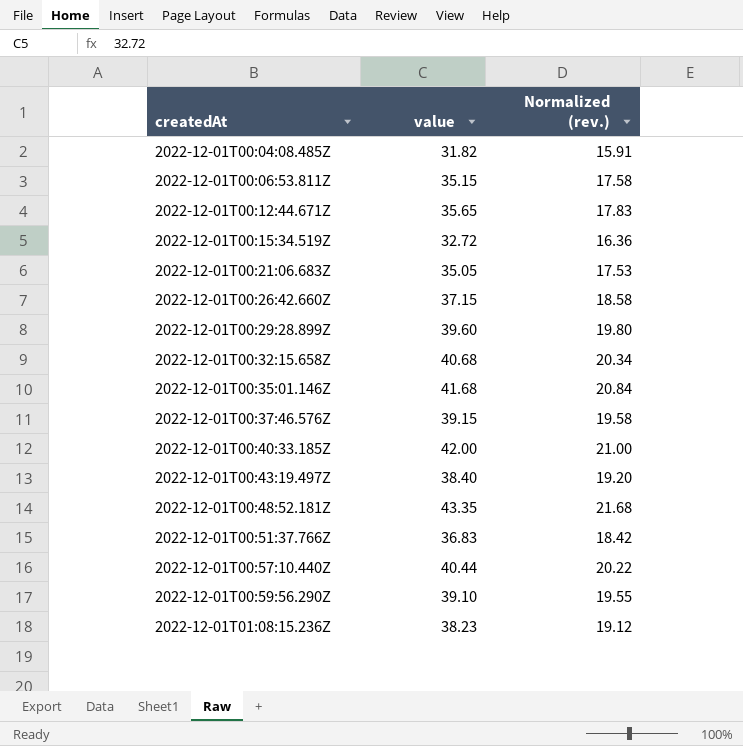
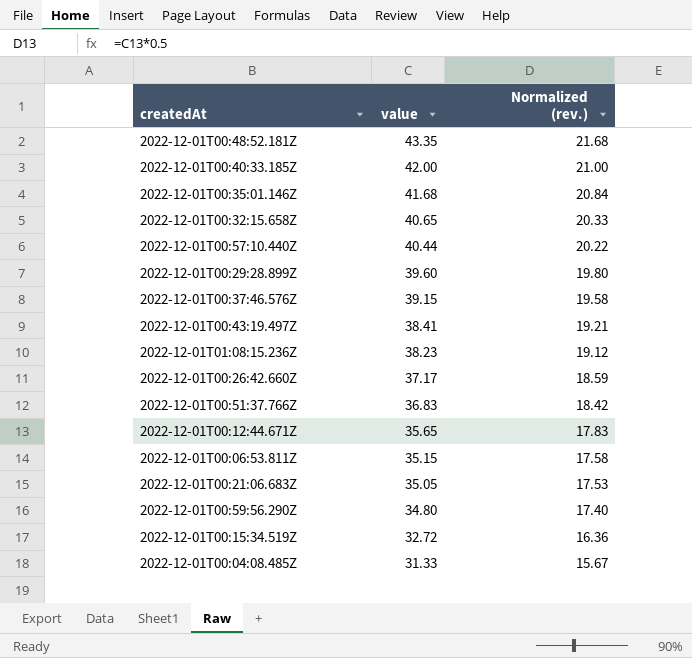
row order: createdAt ascending -> value descending
2022-12-01T00:32:15.658Z | value: 40.68 -> 40.65
2022-12-01T00:32:15.658Z | Normalized (rev.): 20.34 -> 20.33
2022-12-01T00:43:19.497Z | value: 38.40 -> 38.41
2022-12-01T00:43:19.497Z | Normalized (rev.): 19.20 -> 19.21
2022-12-01T00:26:42.660Z | value: 37.15 -> 37.17
2022-12-01T00:26:42.660Z | Normalized (rev.): 18.58 -> 18.59
2022-12-01T00:59:56.290Z | value: 39.10 -> 34.80
2022-12-01T00:59:56.290Z | Normalized (rev.): 19.55 -> 17.40
2022-12-01T00:04:08.485Z | value: 31.82 -> 31.33
2022-12-01T00:04:08.485Z | Normalized (rev.): 15.91 -> 15.67

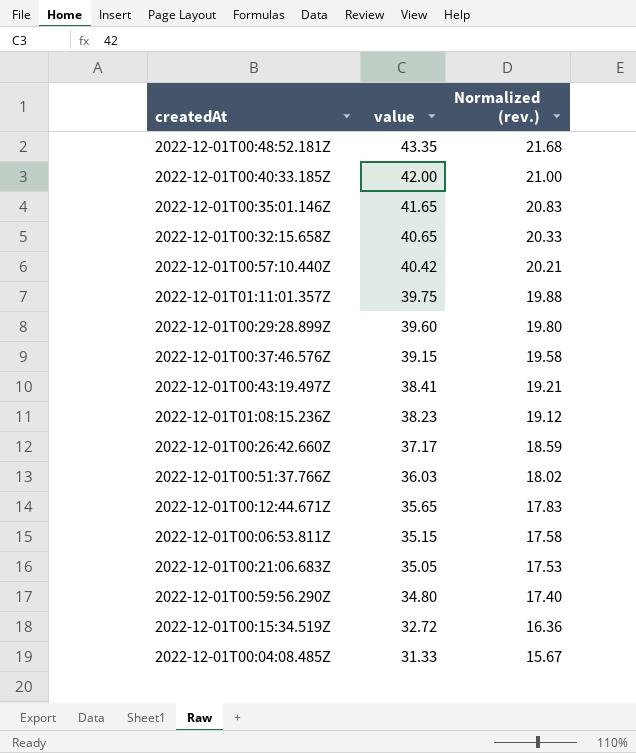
2022-12-01T00:35:01.146Z | value: 41.68 -> 41.65
2022-12-01T00:35:01.146Z | Normalized (rev.): 20.84 -> 20.83
2022-12-01T00:57:10.440Z | value: 40.44 -> 40.42
2022-12-01T00:57:10.440Z | Normalized (rev.): 20.22 -> 20.21
row 2022-12-01T01:11:01.357Z: none -> 39.75 | 19.88
2022-12-01T00:51:37.766Z | value: 36.83 -> 36.03
2022-12-01T00:51:37.766Z | Normalized (rev.): 18.42 -> 18.02

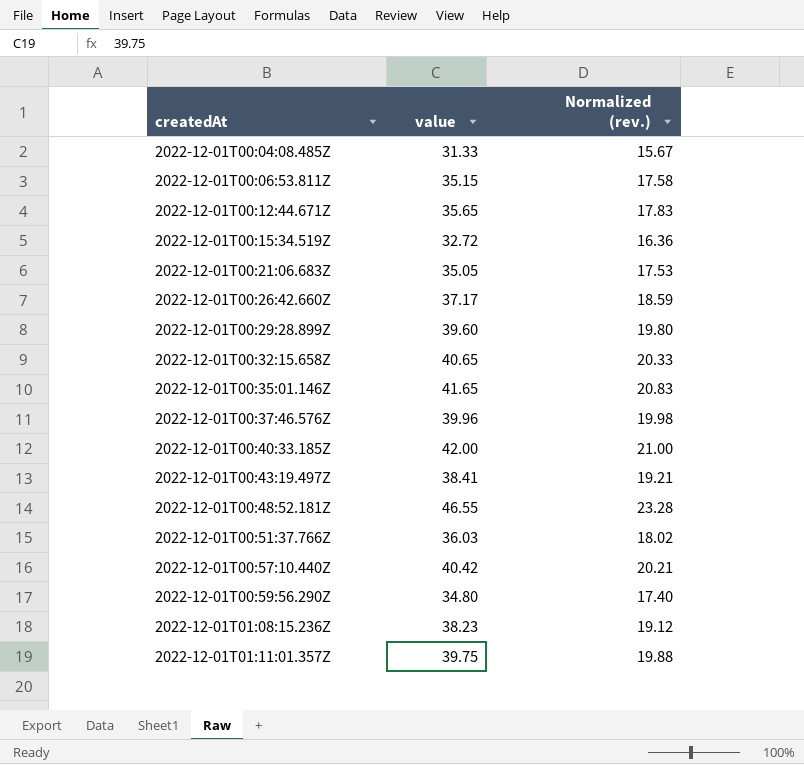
row order: value descending -> createdAt ascending
2022-12-01T00:37:46.576Z | value: 39.15 -> 39.96
2022-12-01T00:37:46.576Z | Normalized (rev.): 19.58 -> 19.98
2022-12-01T00:48:52.181Z | value: 43.35 -> 46.55
2022-12-01T00:48:52.181Z | Normalized (rev.): 21.68 -> 23.28

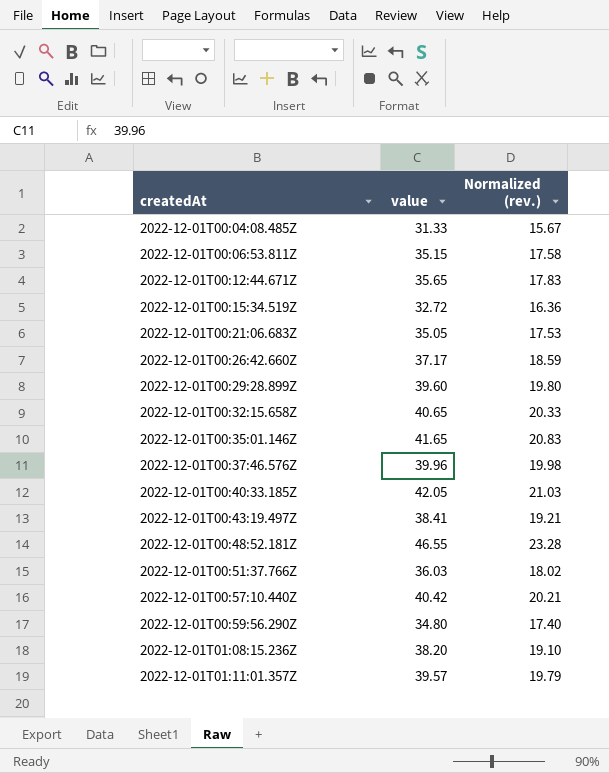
2022-12-01T00:40:33.185Z | value: 42.00 -> 42.05
2022-12-01T00:40:33.185Z | Normalized (rev.): 21.00 -> 21.03
2022-12-01T01:08:15.236Z | value: 38.23 -> 38.20
2022-12-01T01:08:15.236Z | Normalized (rev.): 19.12 -> 19.10
2022-12-01T01:11:01.357Z | value: 39.75 -> 39.57
2022-12-01T01:11:01.357Z | Normalized (rev.): 19.88 -> 19.79

